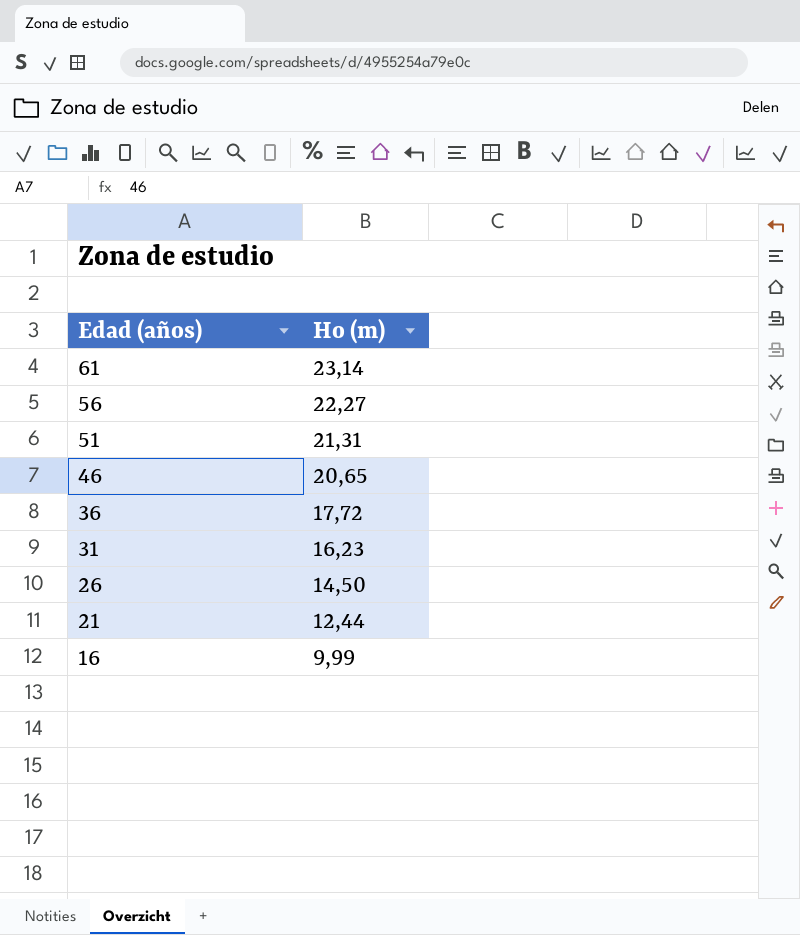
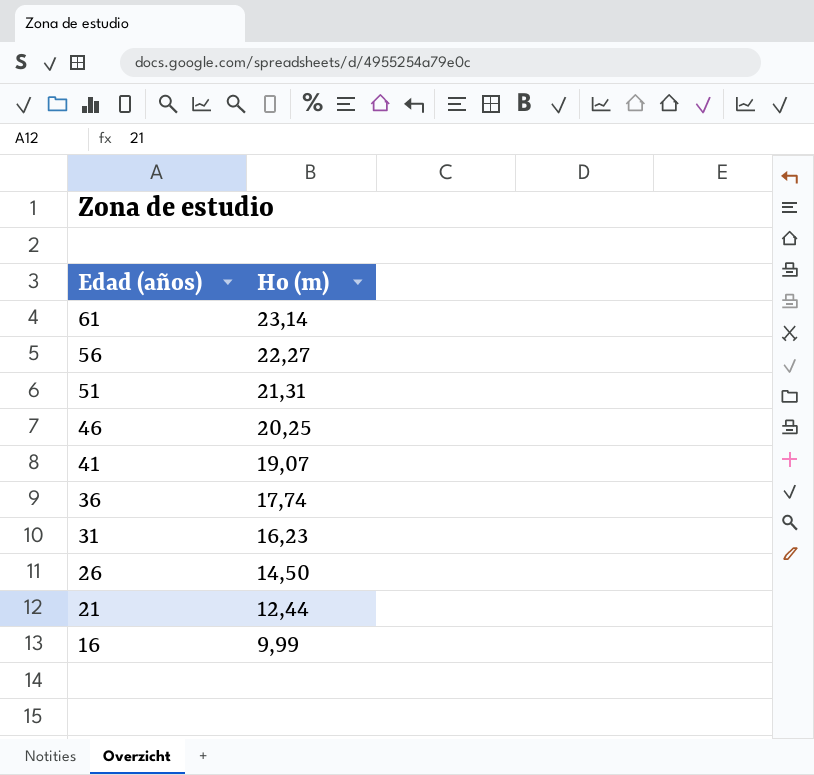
46 | Ho (m): 20,65 -> 20,25
row 41: none -> 19,07
36 | Ho (m): 17,72 -> 17,74

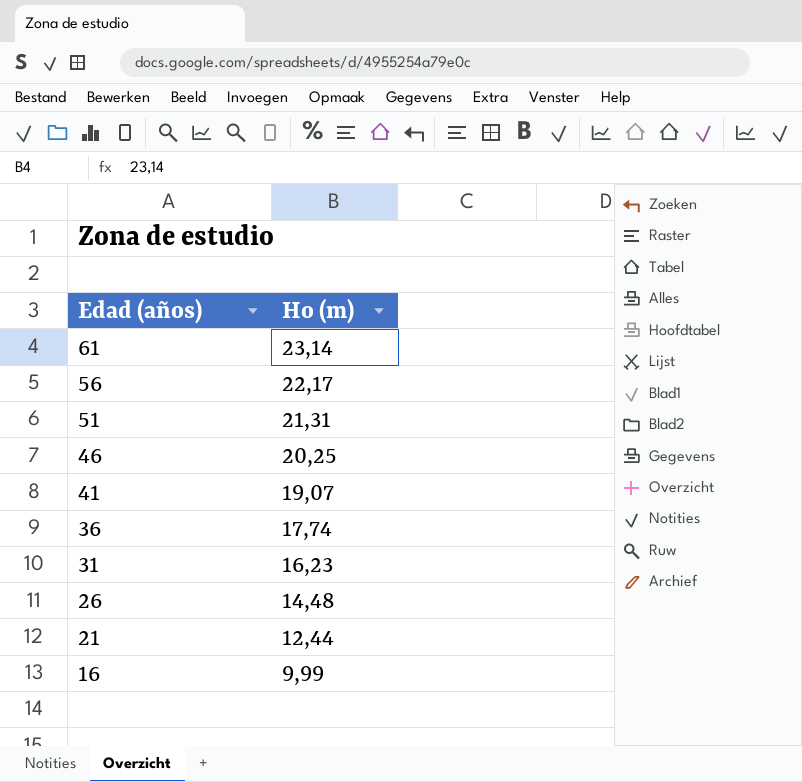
56 | Ho (m): 22,27 -> 22,17
26 | Ho (m): 14,50 -> 14,48

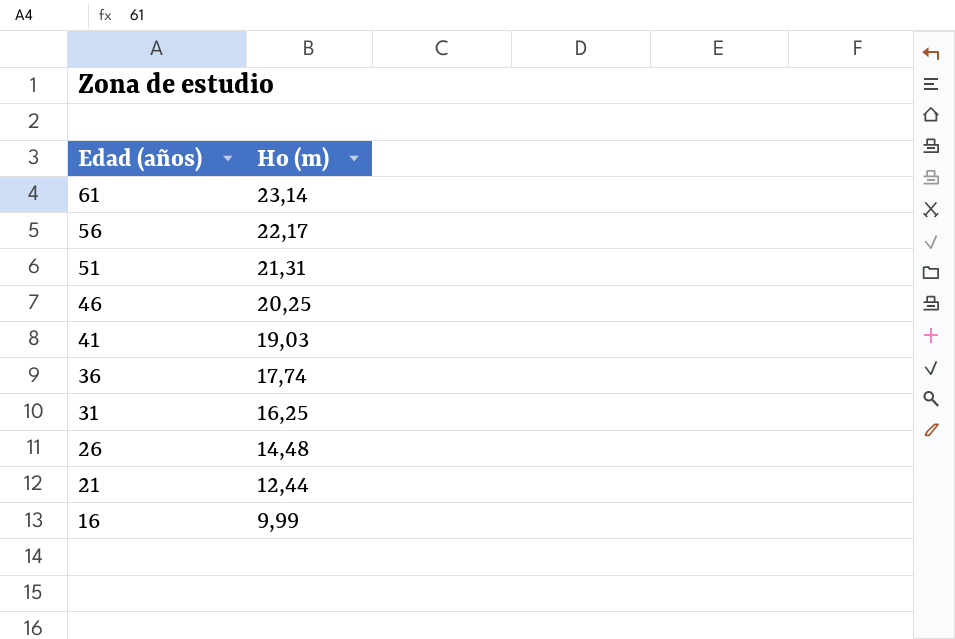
41 | Ho (m): 19,07 -> 19,03
31 | Ho (m): 16,23 -> 16,25

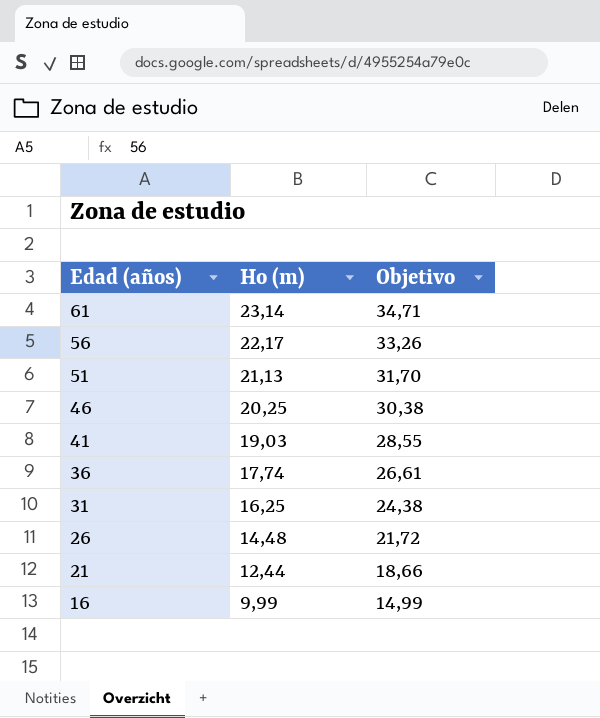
column Objetivo | formula: none -> [Ho (m)] * 1,5
51 | Ho (m): 21,31 -> 21,13

